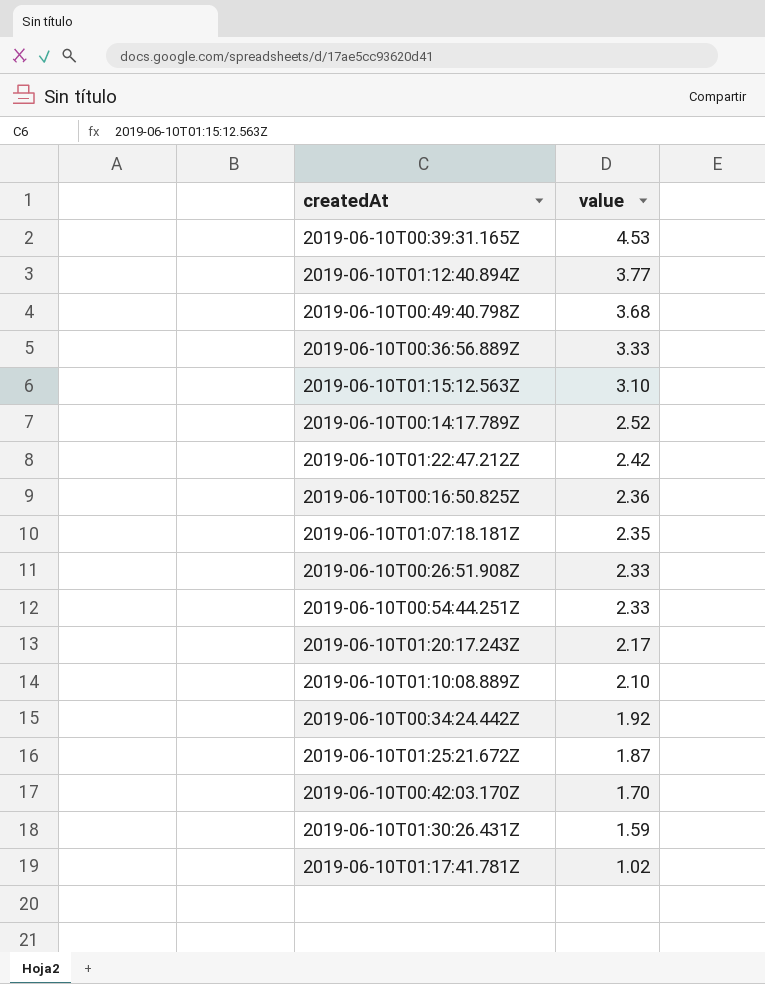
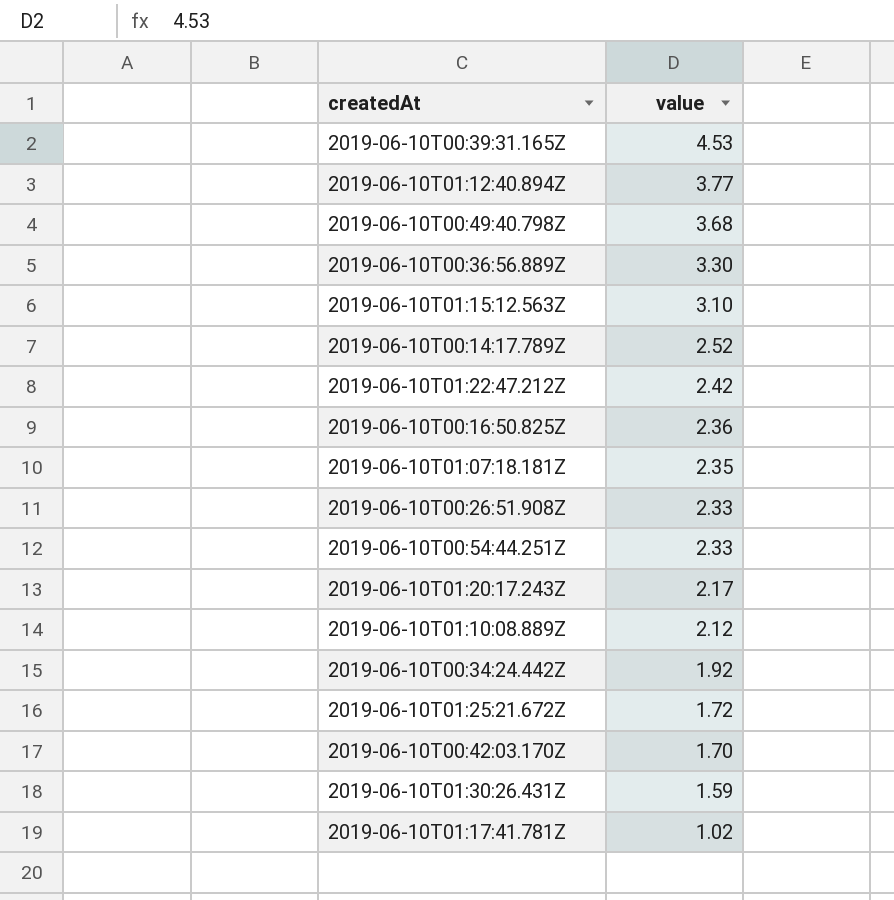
2019-06-10T00:36:56.889Z | value: 3.33 -> 3.30
2019-06-10T01:10:08.889Z | value: 2.10 -> 2.12
2019-06-10T01:25:21.672Z | value: 1.87 -> 1.72

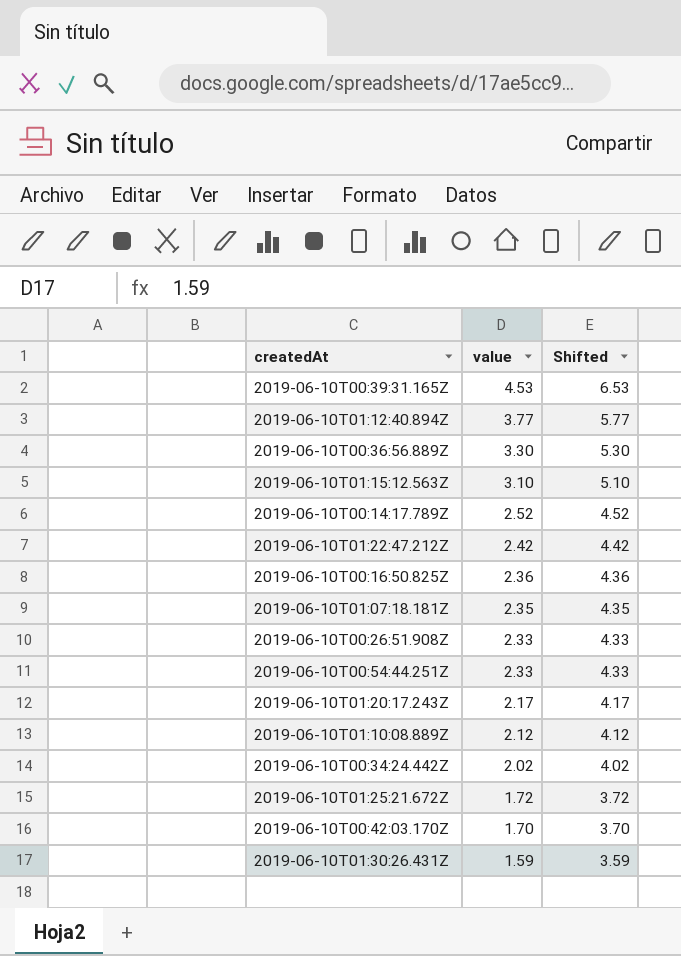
column Shifted | formula: none -> [value] + 2
row 2019-06-10T00:49:40.798Z: 3.68 -> none
row 2019-06-10T01:17:41.781Z: 1.02 -> none
2019-06-10T00:34:24.442Z | value: 1.92 -> 2.02

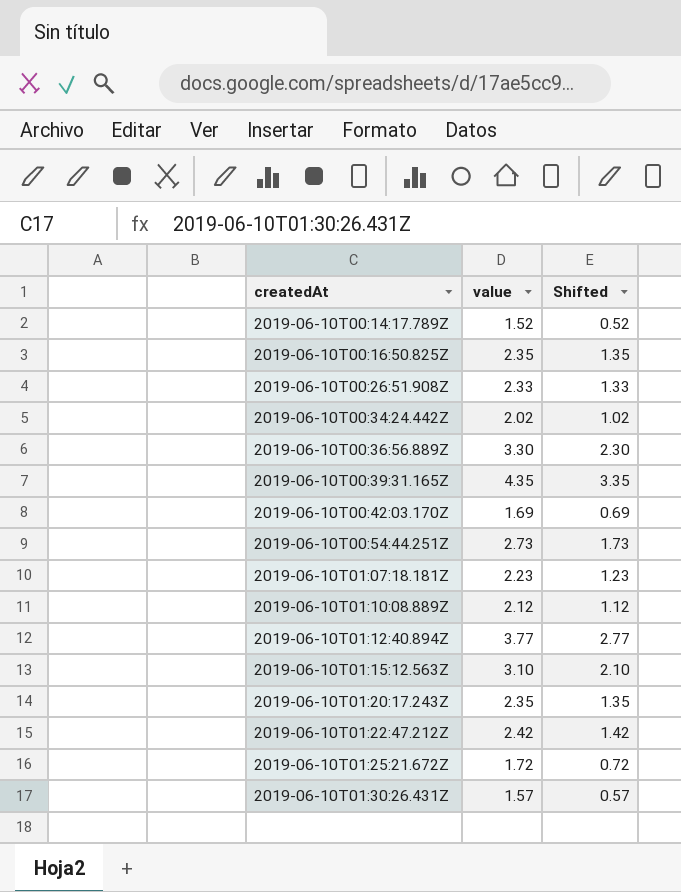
row order: value descending -> createdAt ascending
column Shifted | formula: [value] + 2 -> [value] - 1
2019-06-10T00:14:17.789Z | value: 2.52 -> 1.52
2019-06-10T00:16:50.825Z | value: 2.36 -> 2.35
2019-06-10T00:39:31.165Z | value: 4.53 -> 4.35
2019-06-10T00:42:03.170Z | value: 1.70 -> 1.69
2019-06-10T00:54:44.251Z | value: 2.33 -> 2.73
2019-06-10T01:07:18.181Z | value: 2.35 -> 2.23
2019-06-10T01:20:17.243Z | value: 2.17 -> 2.35
2019-06-10T01:30:26.431Z | value: 1.59 -> 1.57

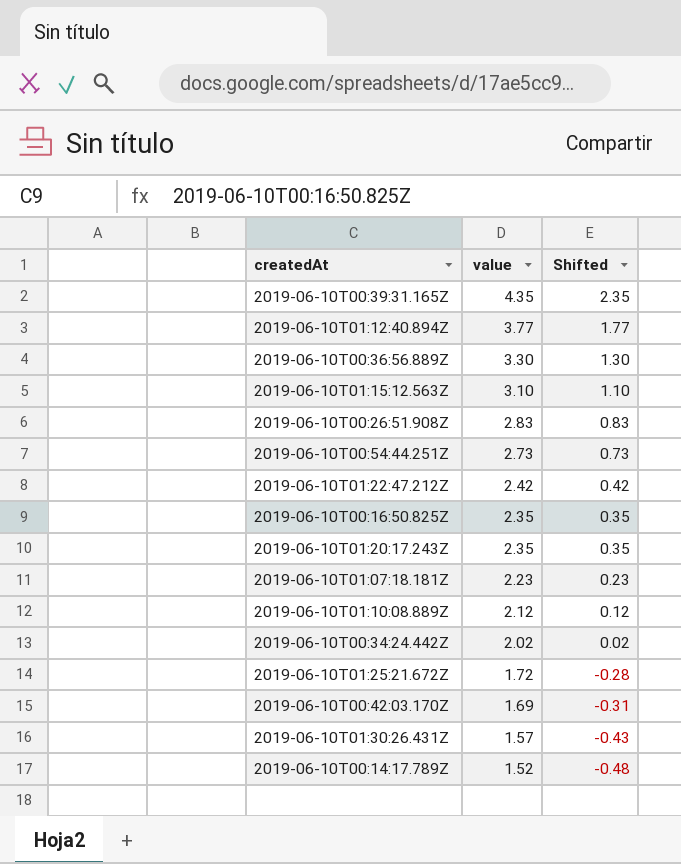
row order: createdAt ascending -> value descending
column Shifted | formula: [value] - 1 -> [value] - 2
2019-06-10T00:26:51.908Z | value: 2.33 -> 2.83

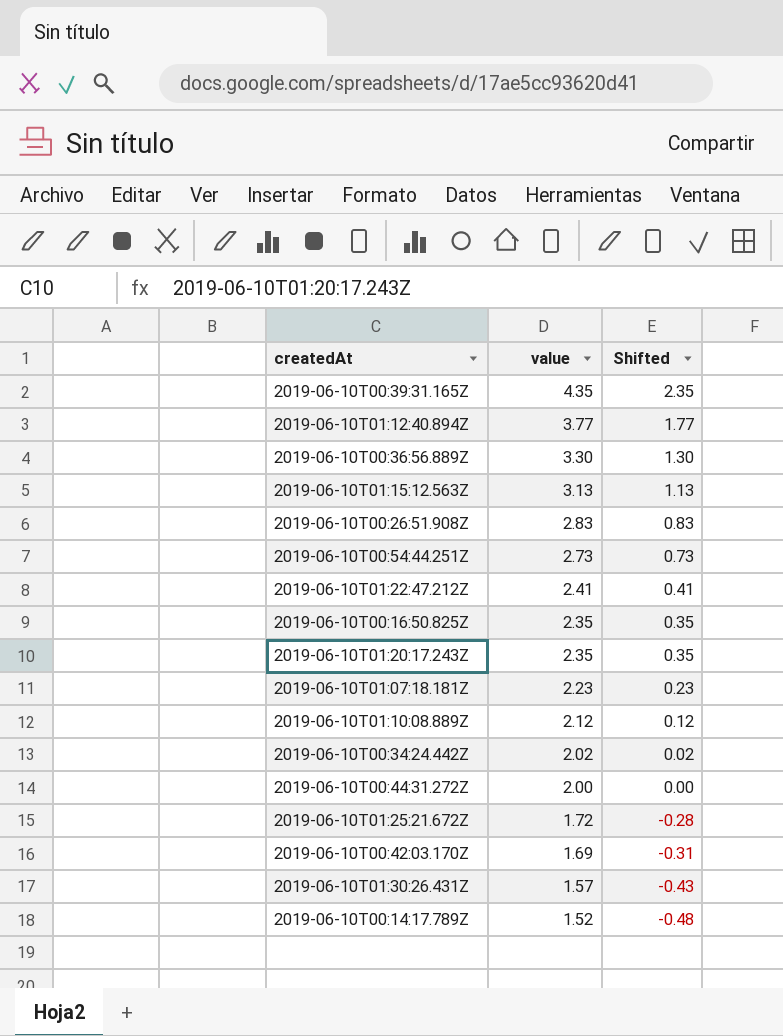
2019-06-10T01:15:12.563Z | value: 3.10 -> 3.13
2019-06-10T01:15:12.563Z | Shifted: 1.10 -> 1.13
2019-06-10T01:22:47.212Z | value: 2.42 -> 2.41
2019-06-10T01:22:47.212Z | Shifted: 0.42 -> 0.41
row 2019-06-10T00:44:31.272Z: none -> 2.00 | 0.00

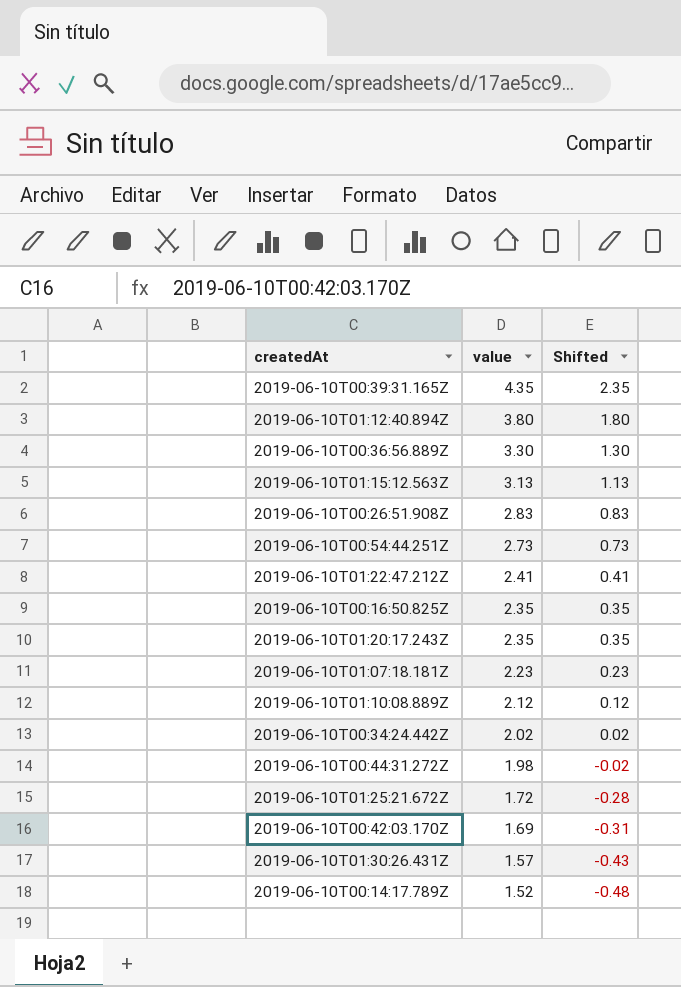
2019-06-10T01:12:40.894Z | value: 3.77 -> 3.80
2019-06-10T01:12:40.894Z | Shifted: 1.77 -> 1.80
2019-06-10T00:44:31.272Z | value: 2.00 -> 1.98
2019-06-10T00:44:31.272Z | Shifted: 0.00 -> -0.02

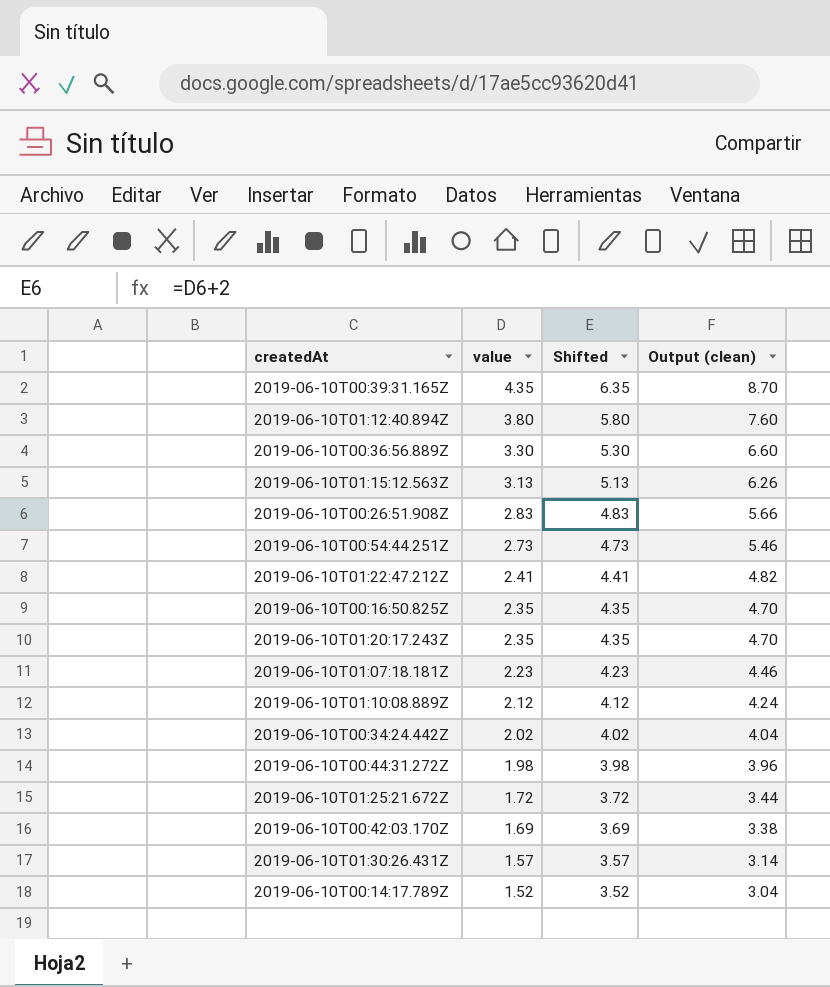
column Shifted | formula: [value] - 2 -> [value] + 2
column Output (clean) | formula: none -> [value] * 2

